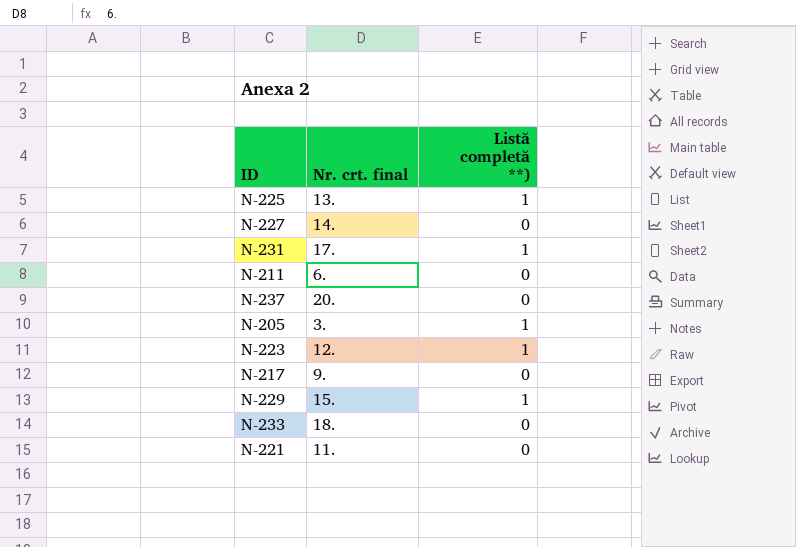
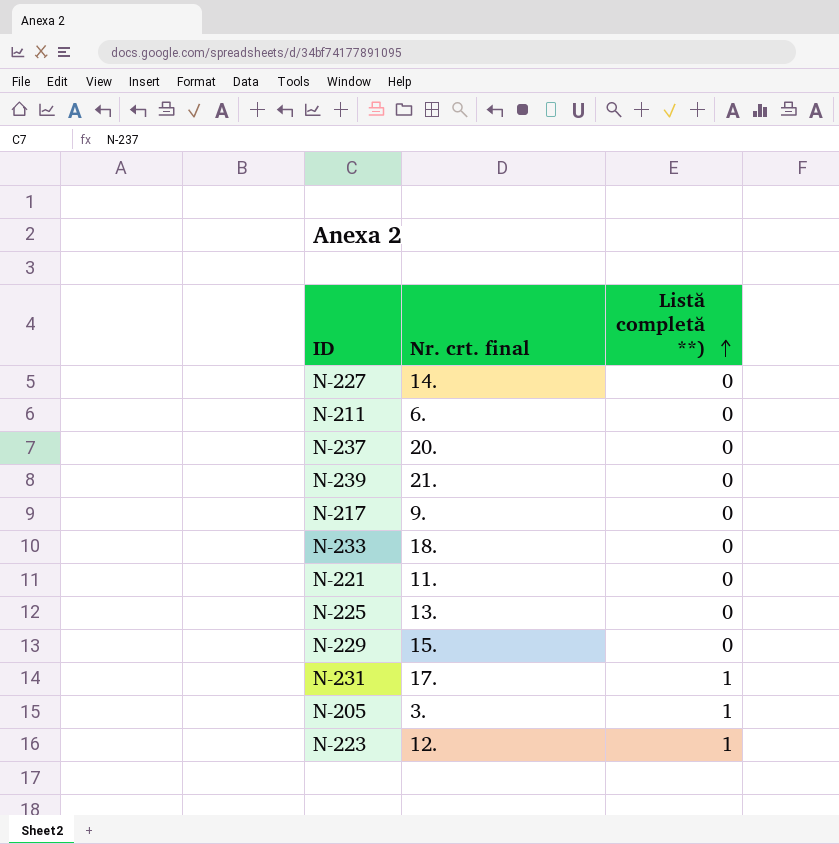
row order: none -> Listă completă **) ascending
row N-239: none -> 21. | 0
N-225 | Listă completă **): 1 -> 0
N-229 | Listă completă **): 1 -> 0

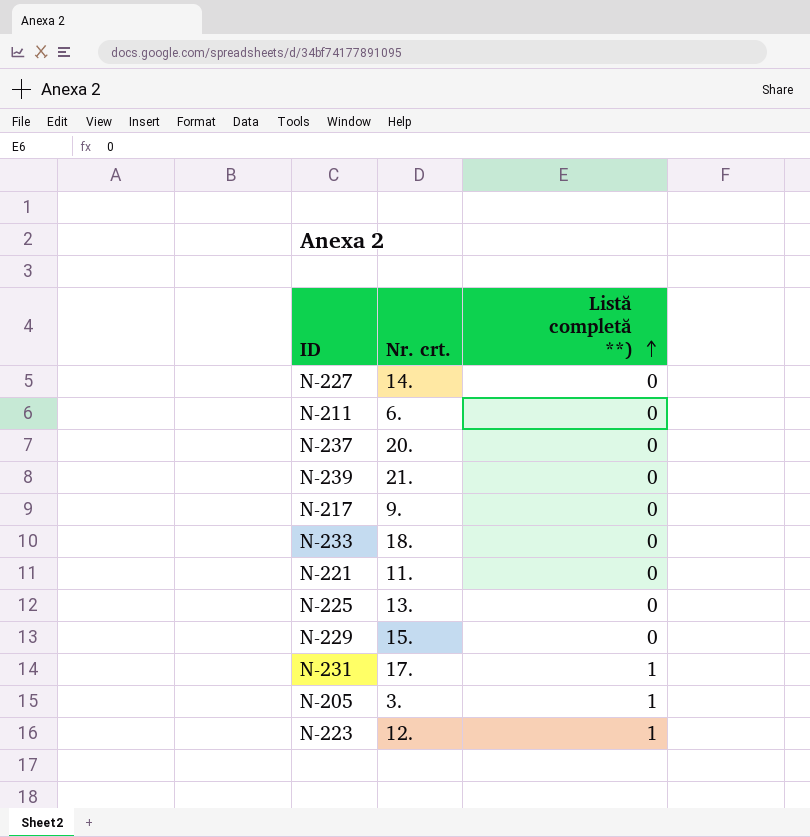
column name: Nr. crt. final -> Nr. crt.

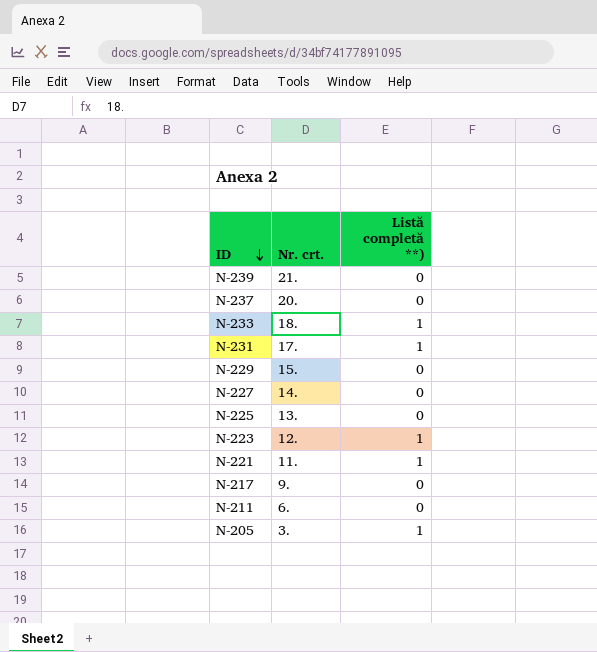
row order: Listă completă **) ascending -> ID descending
N-233 | Listă completă **): 0 -> 1
N-221 | Listă completă **): 0 -> 1

